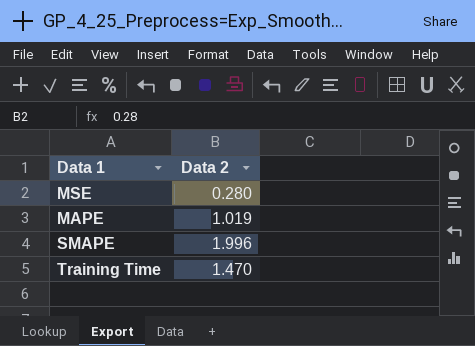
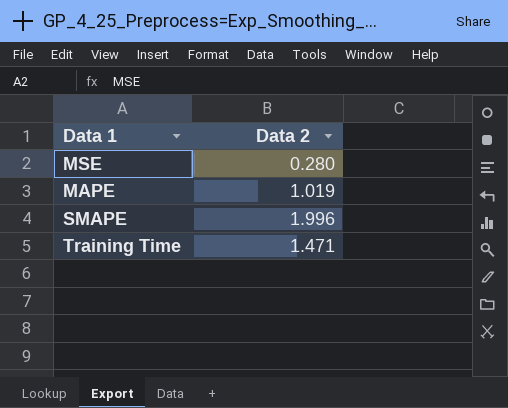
Training Time | Data 2: 1.470 -> 1.471

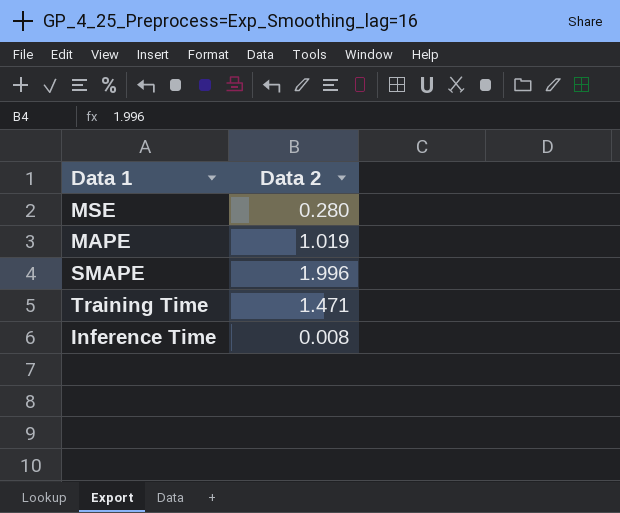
row Inference Time: none -> 0.008

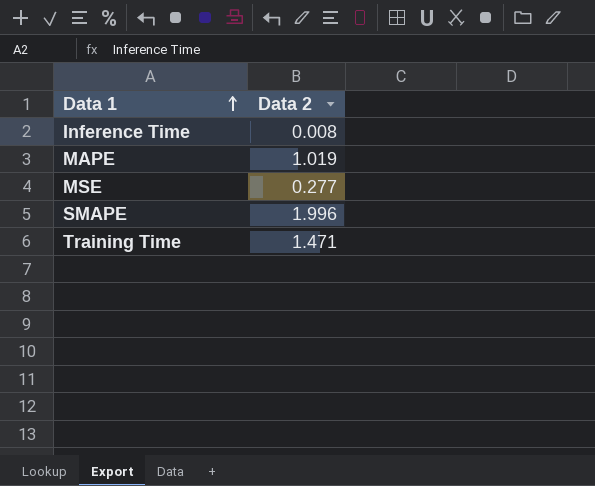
row order: none -> Data 1 ascending
MSE | Data 2: 0.280 -> 0.277

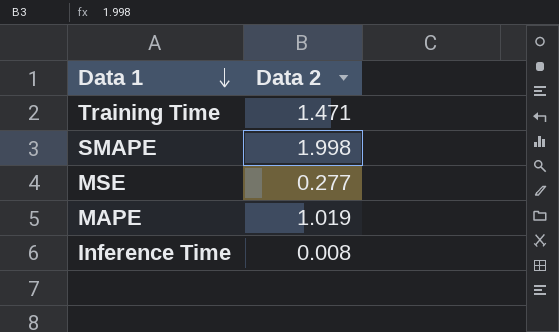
row order: Data 1 ascending -> Data 1 descending
SMAPE | Data 2: 1.996 -> 1.998

